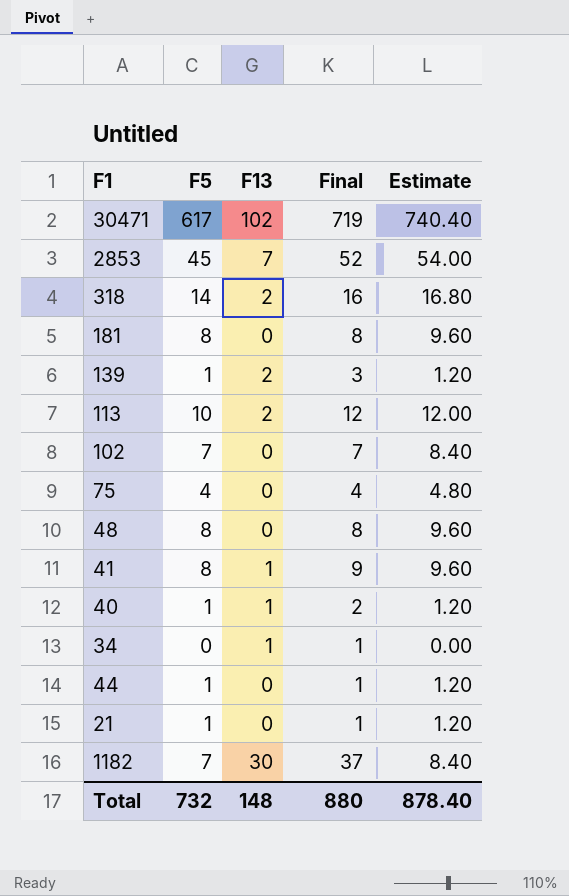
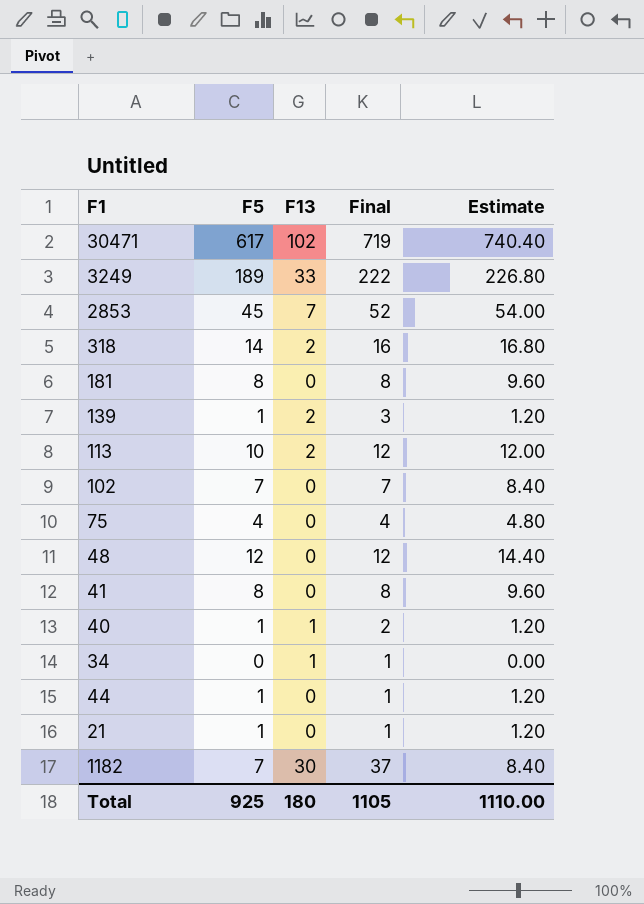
row 3249: none -> 189 | 33 | 222 | 226.80
48 | F5: 8 -> 12
48 | Final: 8 -> 12
48 | Estimate: 9.60 -> 14.40
41 | F13: 1 -> 0
41 | Final: 9 -> 8
Total | F5: 732 -> 925
Total | F13: 148 -> 180
Total | Final: 880 -> 1105
Total | Estimate: 878.40 -> 1110.00

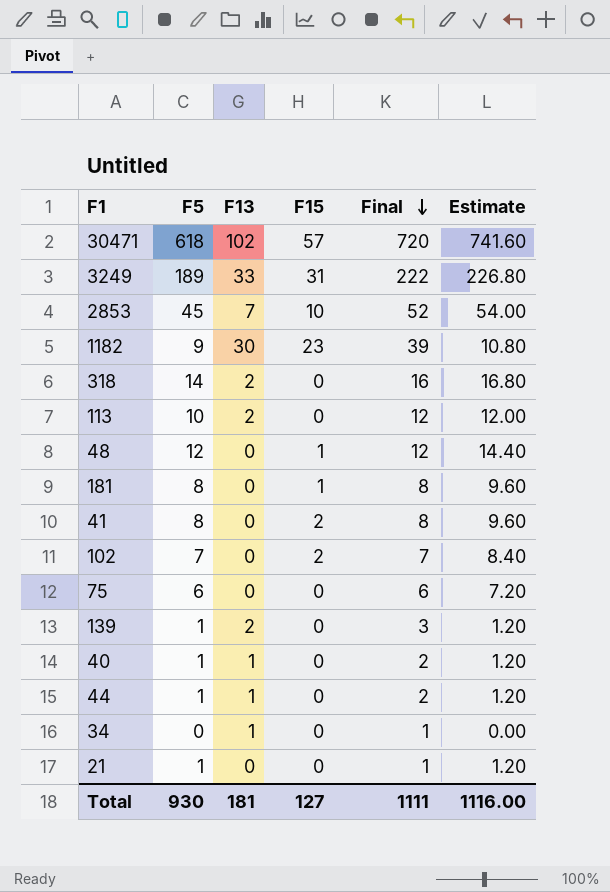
row order: none -> Final descending
column F15 | position: none -> 4
30471 | F5: 617 -> 618
30471 | Final: 719 -> 720
30471 | Estimate: 740.40 -> 741.60
1182 | F5: 7 -> 9
1182 | Final: 37 -> 39
1182 | Estimate: 8.40 -> 10.80
75 | F5: 4 -> 6
75 | Final: 4 -> 6
75 | Estimate: 4.80 -> 7.20
44 | F13: 0 -> 1
44 | Final: 1 -> 2
Total | F5: 925 -> 930
Total | F13: 180 -> 181
Total | Final: 1105 -> 1111
Total | Estimate: 1110.00 -> 1116.00

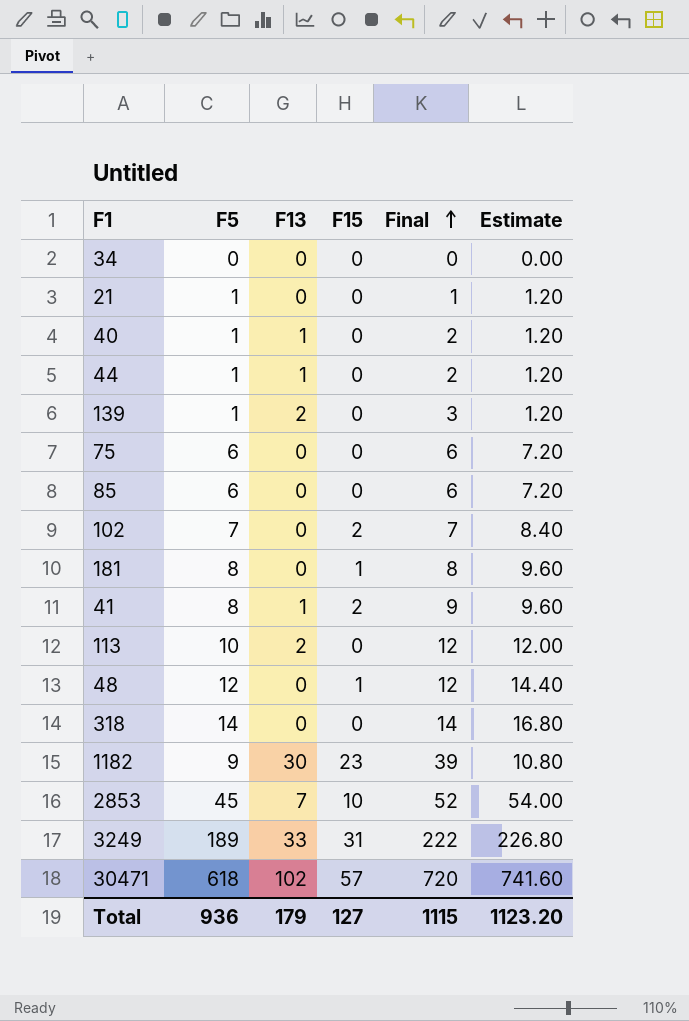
row order: Final descending -> Final ascending
34 | F13: 1 -> 0
34 | Final: 1 -> 0
row 85: none -> 6 | 0 | 0 | 6 | 7.20
41 | F13: 0 -> 1
41 | Final: 8 -> 9
318 | F13: 2 -> 0
318 | Final: 16 -> 14
Total | F5: 930 -> 936
Total | F13: 181 -> 179
Total | Final: 1111 -> 1115
Total | Estimate: 1116.00 -> 1123.20

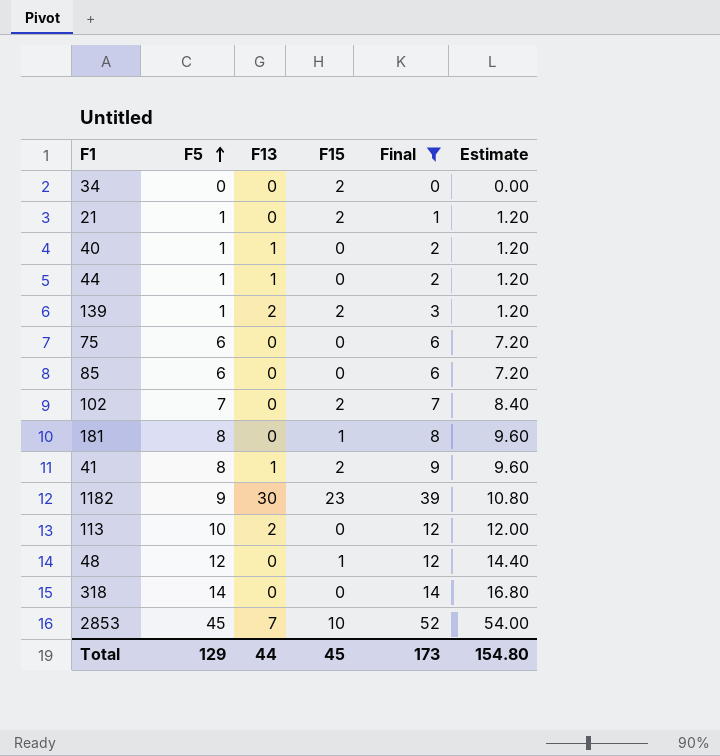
filter: none -> Final <= 52
row order: Final ascending -> F5 ascending
34 | F15: 0 -> 2
21 | F15: 0 -> 2
139 | F15: 0 -> 2
Total | F5: 936 -> 129
Total | F13: 179 -> 44
Total | F15: 127 -> 45
Total | Final: 1115 -> 173
Total | Estimate: 1123.20 -> 154.80

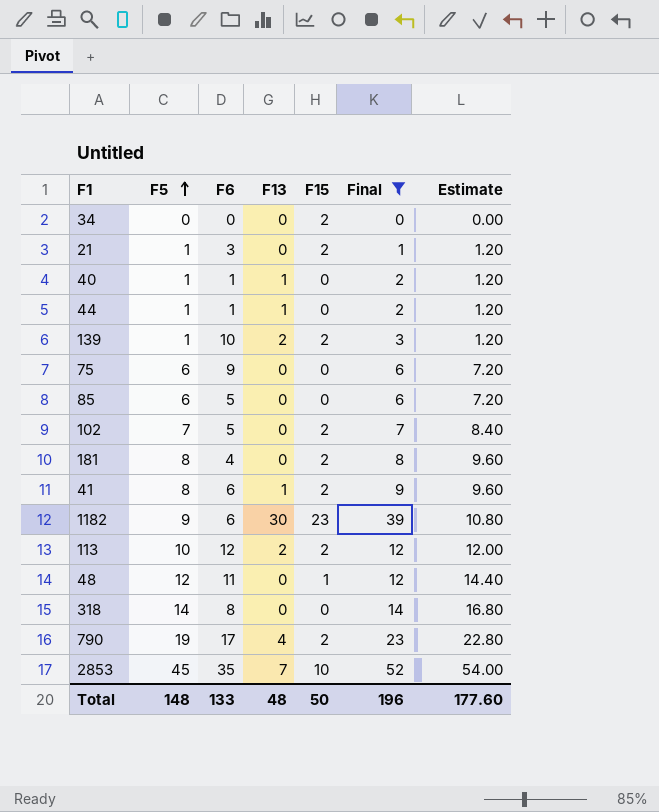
column F6 | position: none -> 3
181 | F15: 1 -> 2
113 | F15: 0 -> 2
row 790: none -> 19 | 17 | 4 | 2 | 23 | 22.80
Total | F5: 129 -> 148
Total | F13: 44 -> 48
Total | F15: 45 -> 50
Total | Final: 173 -> 196
Total | Estimate: 154.80 -> 177.60

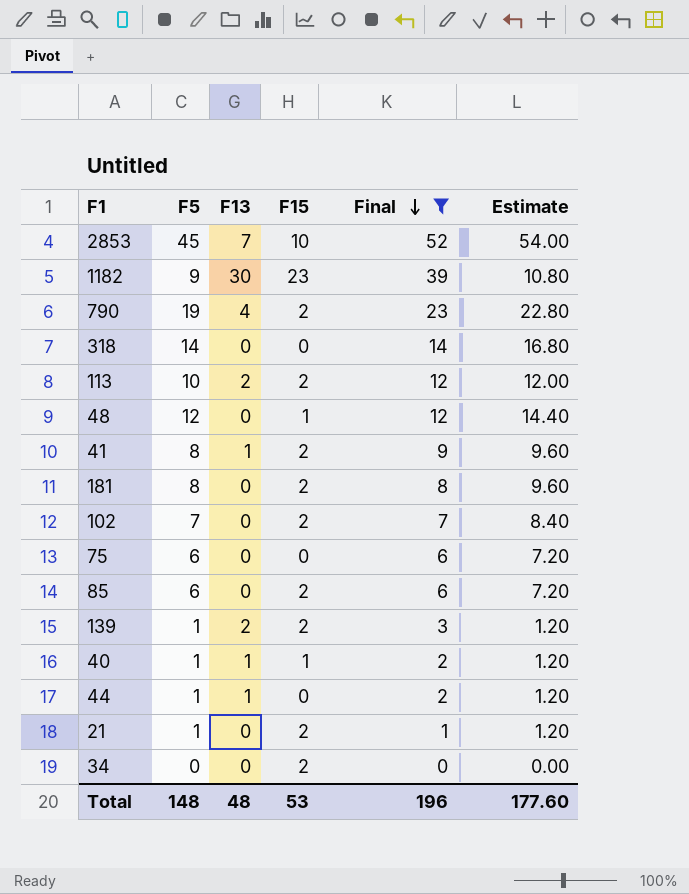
row order: F5 ascending -> Final descending
column F6 | position: 3 -> none
85 | F15: 0 -> 2
40 | F15: 0 -> 1
Total | F15: 50 -> 53

